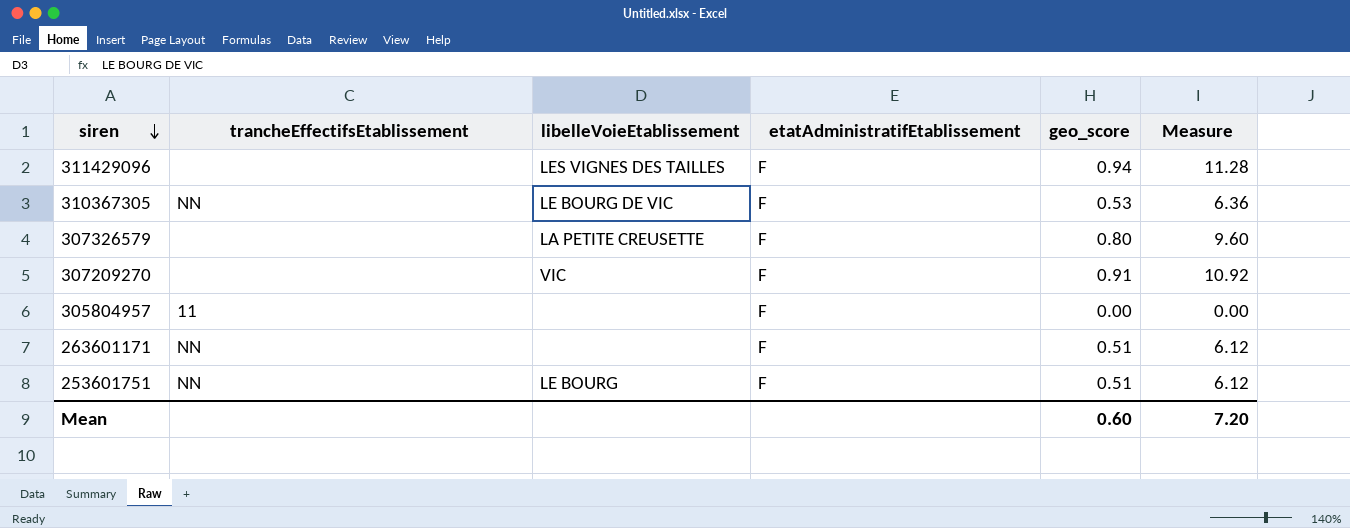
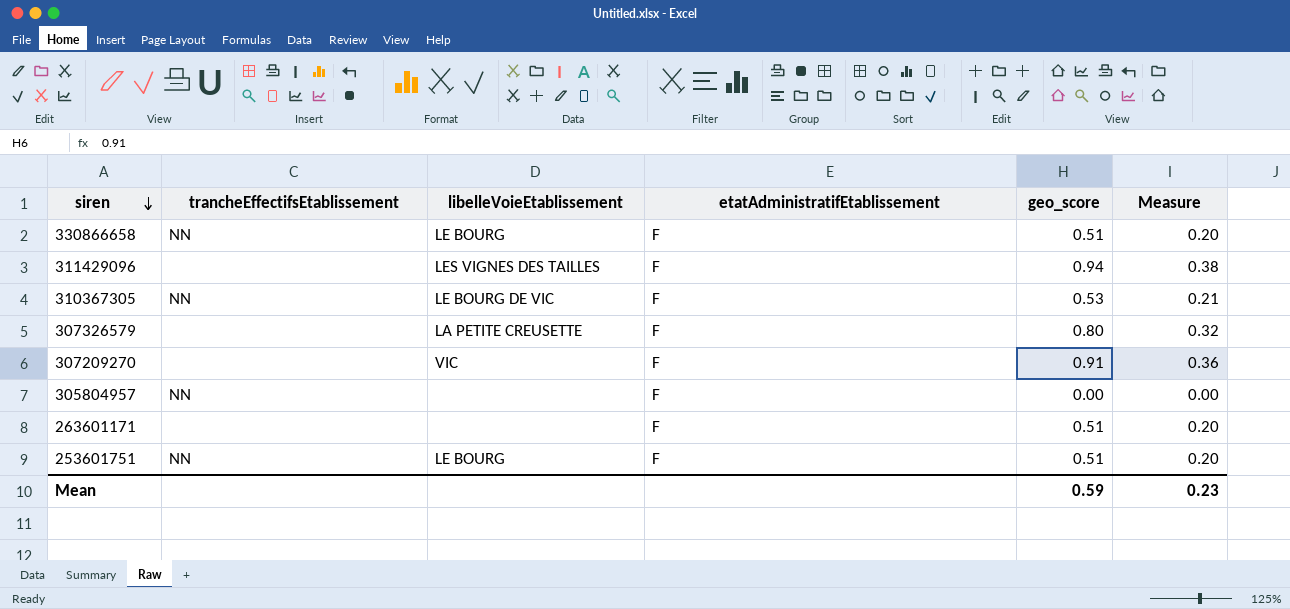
column Measure | formula: [geo_score] * 12 -> [geo_score] * 0.4
row 330866658: none -> NN | LE BOURG | F | 0.51 | 0.20
305804957 | trancheEffectifsEtablissement: 11 -> NN
263601171 | trancheEffectifsEtablissement: NN -> none
Mean | geo_score: 0.60 -> 0.59
Mean | Measure: 7.20 -> 0.23

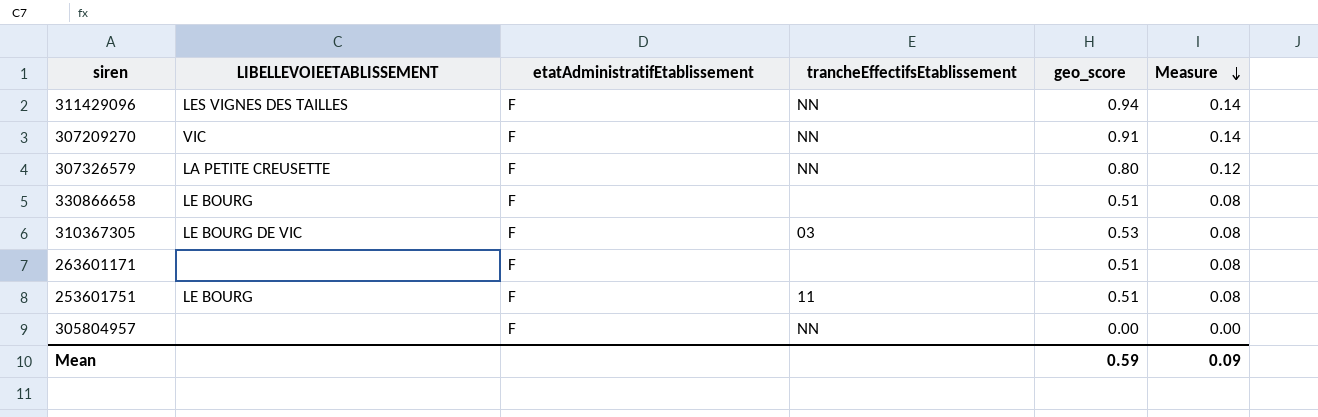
row order: siren descending -> Measure descending
column name: libelleVoieEtablissement -> LIBELLEVOIEETABLISSEMENT
column trancheEffectifsEtablissement | position: 2 -> 4
column Measure | formula: [geo_score] * 0.4 -> [geo_score] * 0.15
311429096 | trancheEffectifsEtablissement: none -> NN
307209270 | trancheEffectifsEtablissement: none -> NN
307326579 | trancheEffectifsEtablissement: none -> NN
330866658 | trancheEffectifsEtablissement: NN -> none
310367305 | trancheEffectifsEtablissement: NN -> 03
253601751 | trancheEffectifsEtablissement: NN -> 11
Mean | Measure: 0.23 -> 0.09

